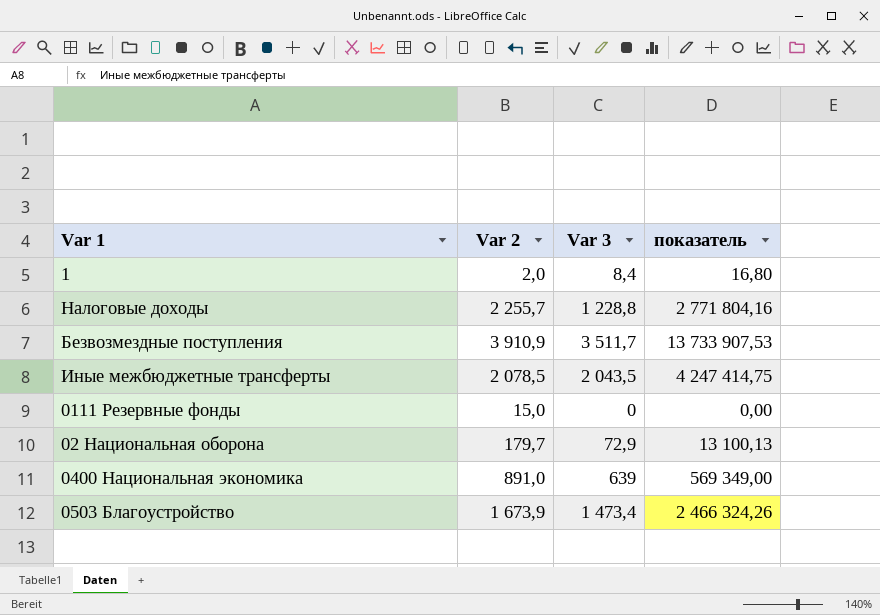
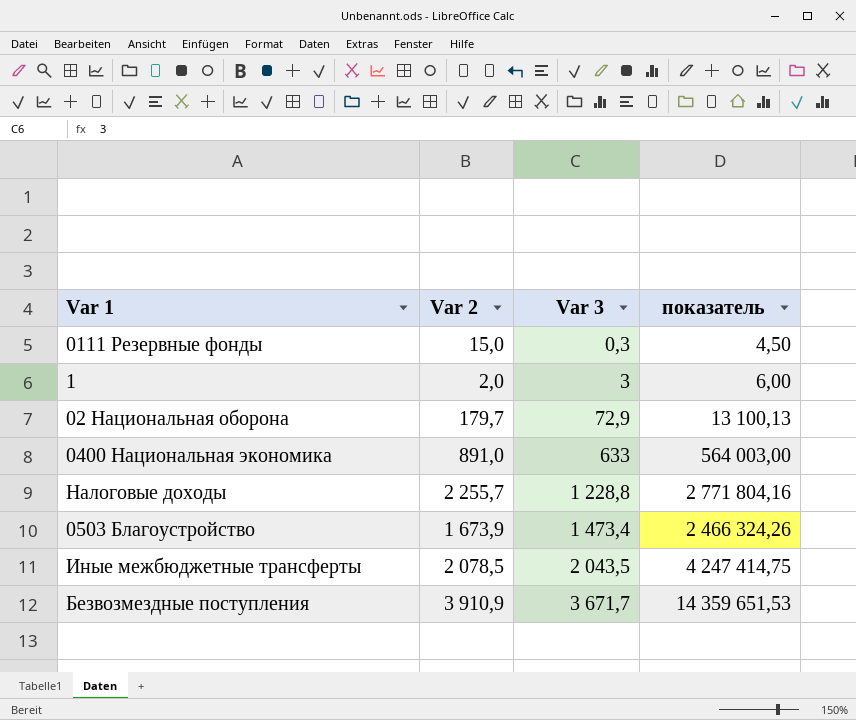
row order: none -> Var 3 ascending
0111 Резервные фонды | Var 3: 0 -> 0,3
0111 Резервные фонды | показатель: 0,00 -> 4,50
1 | Var 3: 8,4 -> 3
1 | показатель: 16,80 -> 6,00
0400 Национальная экономика | Var 3: 639 -> 633
0400 Национальная экономика | показатель: 569 349,00 -> 564 003,00
Безвозмездные поступления | Var 3: 3 511,7 -> 3 671,7
Безвозмездные поступления | показатель: 13 733 907,53 -> 14 359 651,53

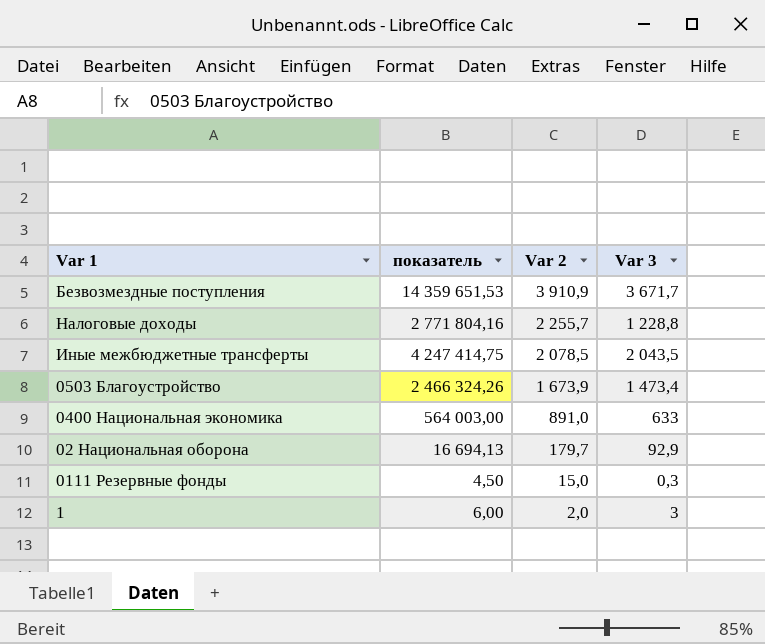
row order: Var 3 ascending -> Var 2 descending
column показатель | position: 4 -> 2
02 Национальная оборона | показатель: 13 100,13 -> 16 694,13
02 Национальная оборона | Var 3: 72,9 -> 92,9

